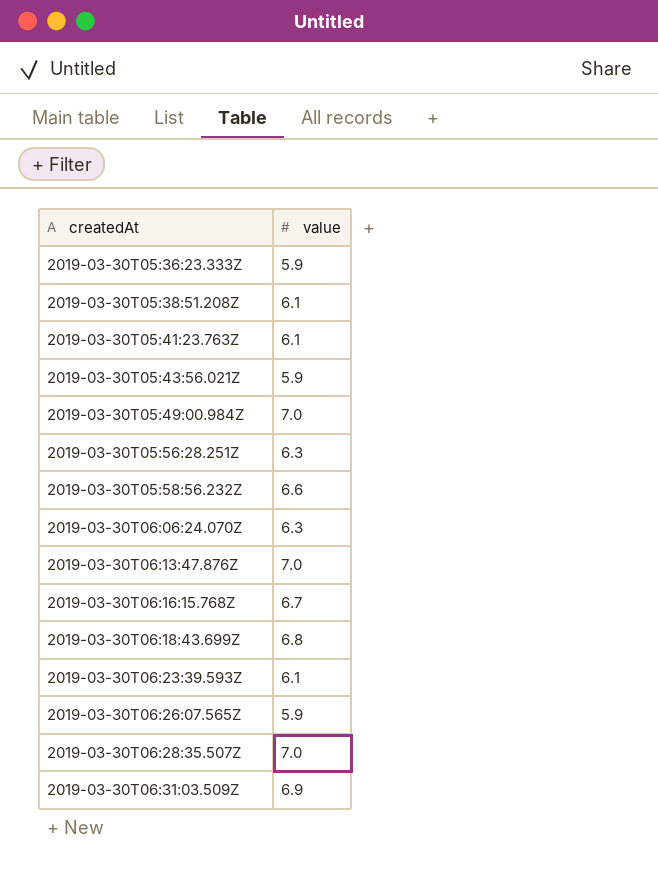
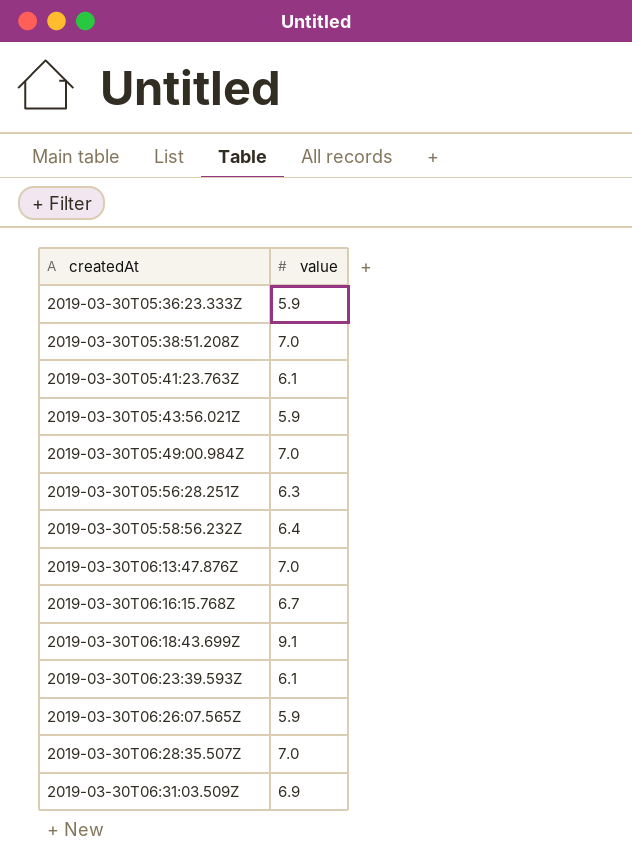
row 2019-03-30T06:06:24.070Z: 6.3 -> none
2019-03-30T05:38:51.208Z | value: 6.1 -> 7.0
2019-03-30T05:58:56.232Z | value: 6.6 -> 6.4
2019-03-30T06:18:43.699Z | value: 6.8 -> 9.1

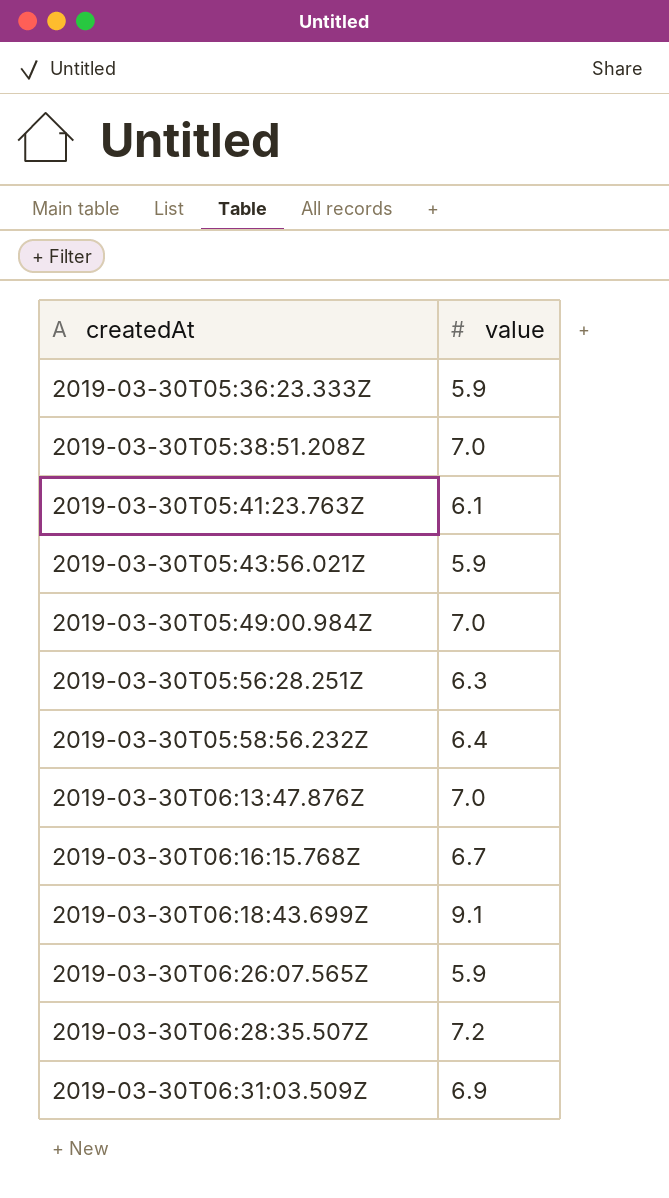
row 2019-03-30T06:23:39.593Z: 6.1 -> none
2019-03-30T06:28:35.507Z | value: 7.0 -> 7.2

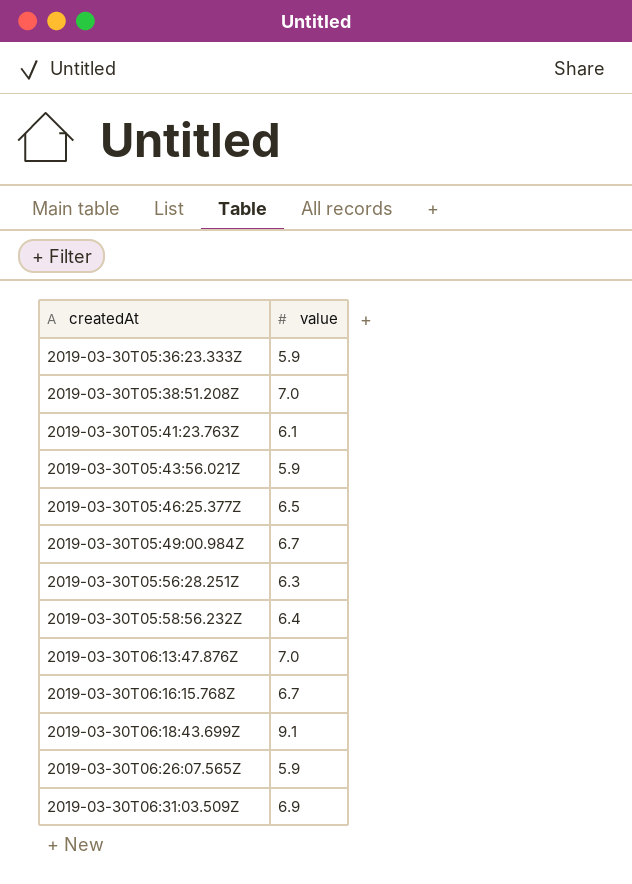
row 2019-03-30T06:28:35.507Z: 7.2 -> none
row 2019-03-30T05:46:25.377Z: none -> 6.5
2019-03-30T05:49:00.984Z | value: 7.0 -> 6.7

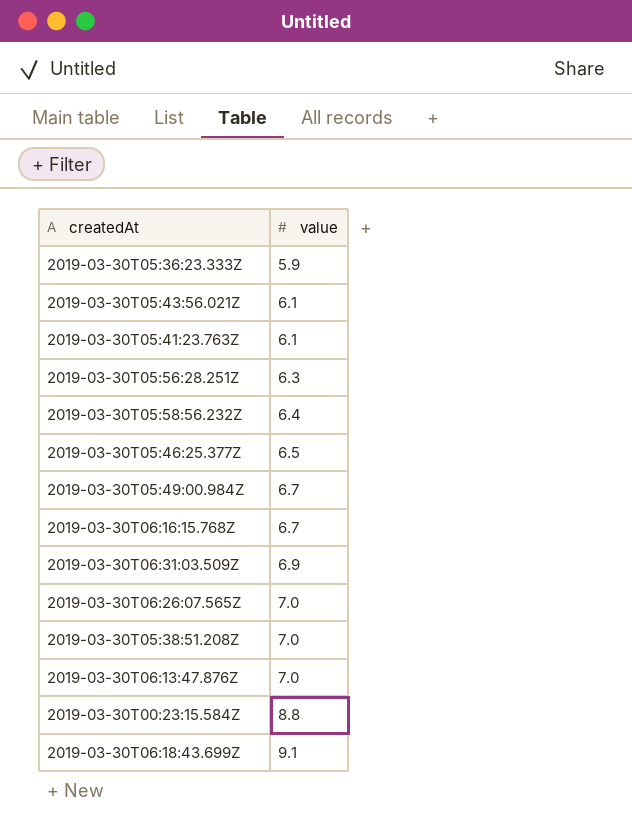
row order: createdAt ascending -> value ascending
2019-03-30T05:43:56.021Z | value: 5.9 -> 6.1
2019-03-30T06:26:07.565Z | value: 5.9 -> 7.0
row 2019-03-30T00:23:15.584Z: none -> 8.8

